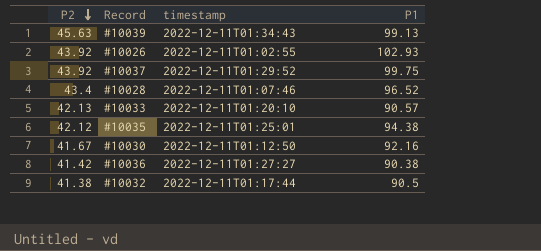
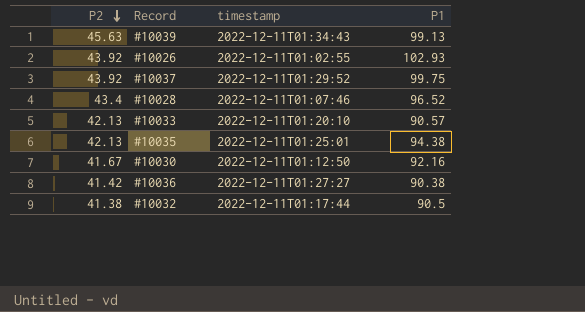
#10035 | P2: 42.12 -> 42.13

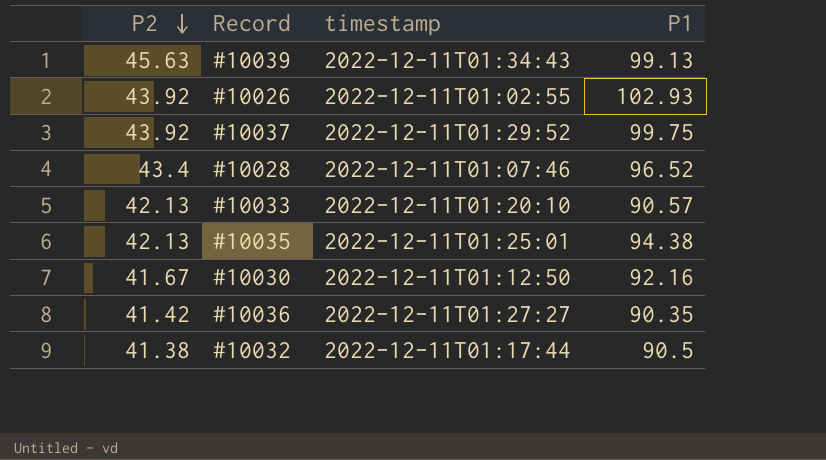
#10036 | P1: 90.38 -> 90.35

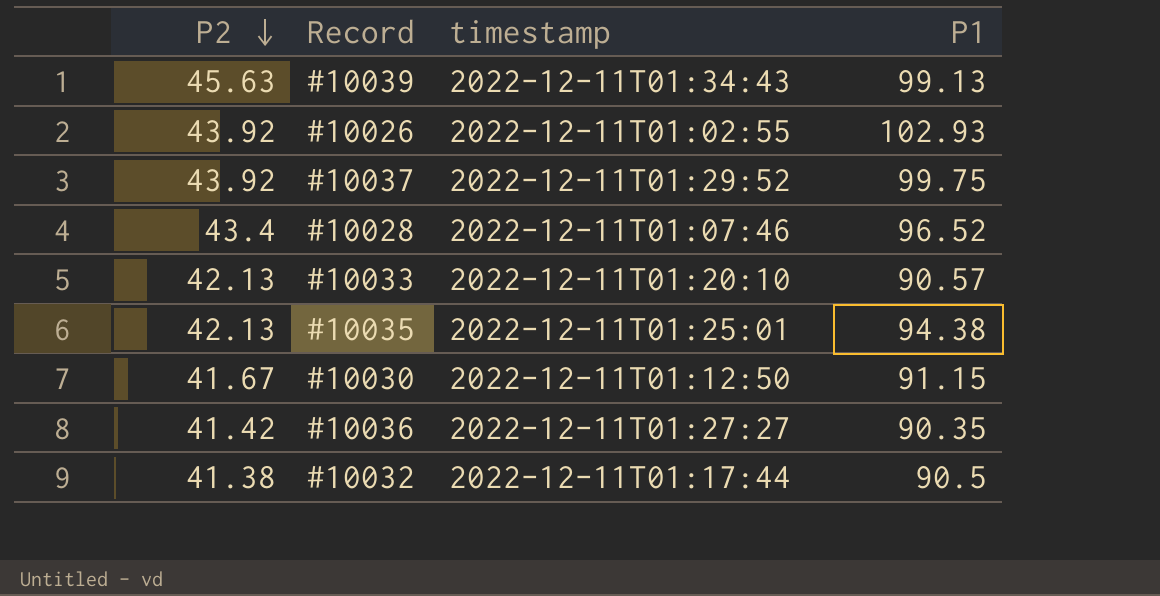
#10030 | P1: 92.16 -> 91.15

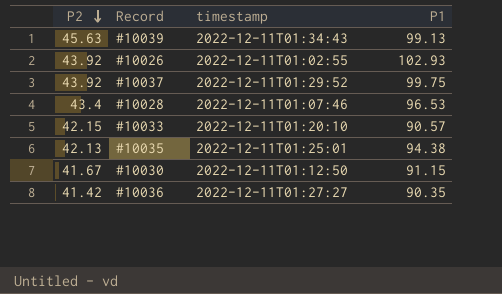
row #10032: 41.38 | 2022-12-11T01:17:44 | 90.5 -> none
#10028 | P1: 96.52 -> 96.53
#10033 | P2: 42.13 -> 42.15

